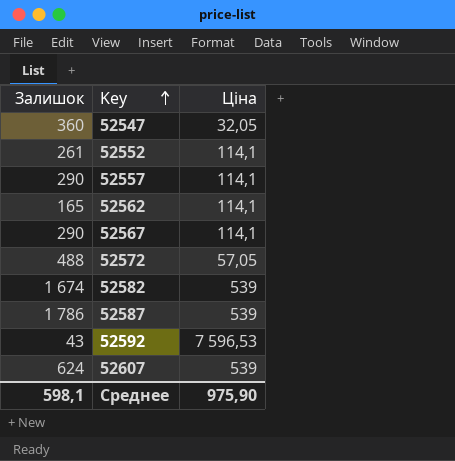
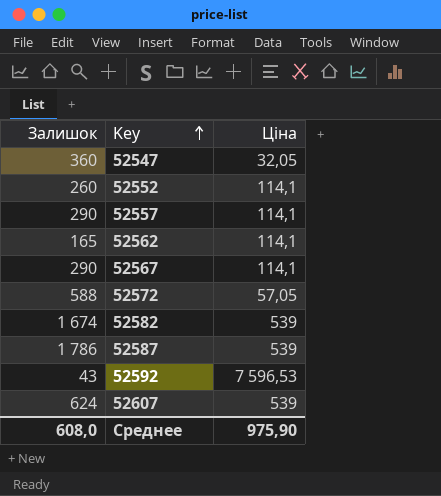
52552 | Залишок: 261 -> 260
52572 | Залишок: 488 -> 588
Среднее | Залишок: 598,1 -> 608,0

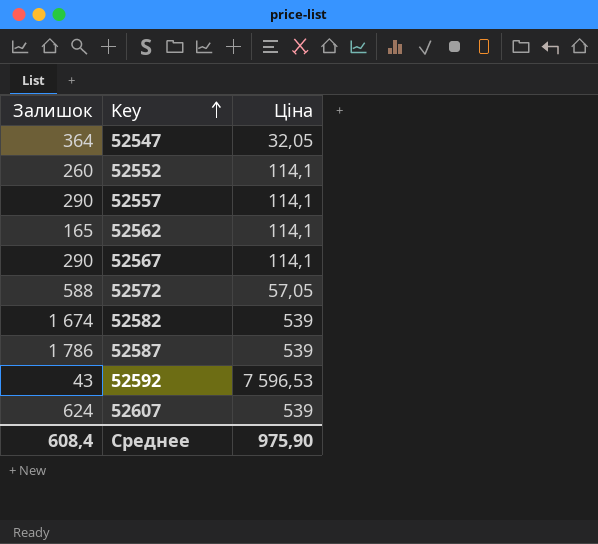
52547 | Залишок: 360 -> 364
Среднее | Залишок: 608,0 -> 608,4

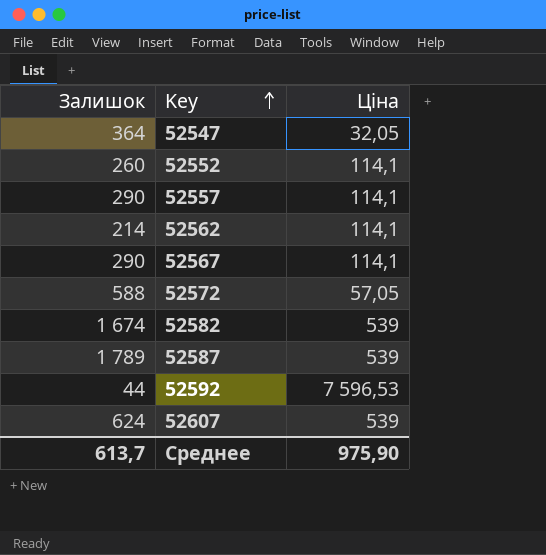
52562 | Залишок: 165 -> 214
52587 | Залишок: 1 786 -> 1 789
52592 | Залишок: 43 -> 44
Среднее | Залишок: 608,4 -> 613,7

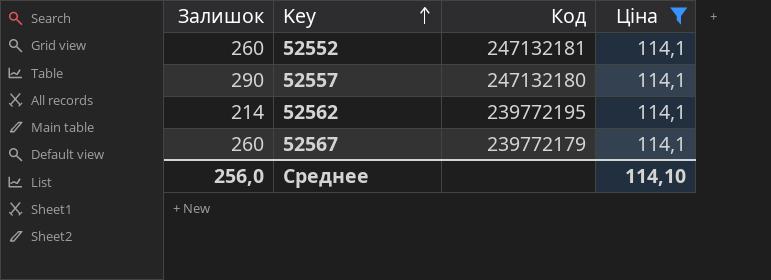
filter: none -> Ціна = 114,1
column Код | position: none -> 3
52567 | Залишок: 290 -> 260
Среднее | Залишок: 613,7 -> 256,0
Среднее | Ціна: 975,90 -> 114,10

